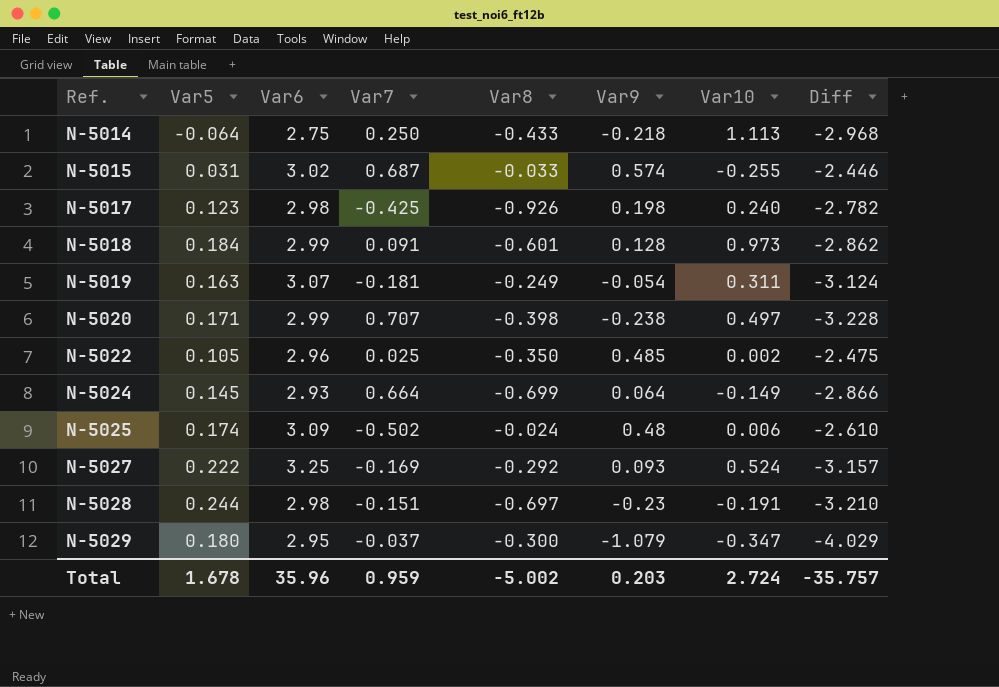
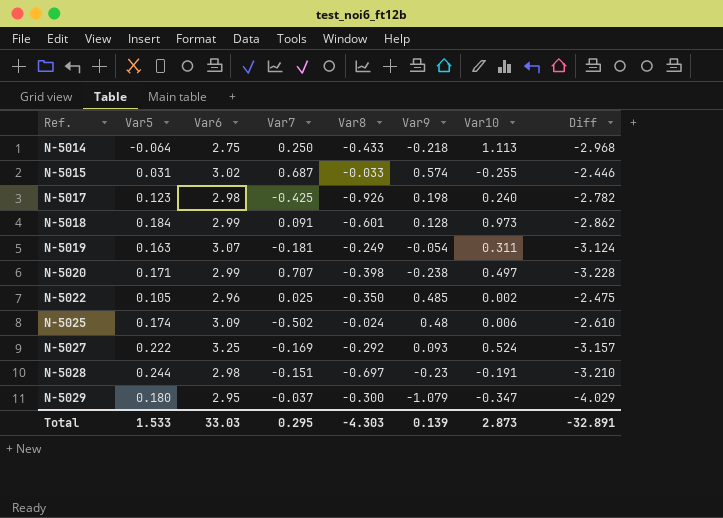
row N-5024: 0.145 | 2.93 | 0.664 | -0.699 | 0.064 | -0.149 | -2.866 -> none
Total | Var5: 1.678 -> 1.533
Total | Var6: 35.96 -> 33.03
Total | Var7: 0.959 -> 0.295
Total | Var8: -5.002 -> -4.303
Total | Var9: 0.203 -> 0.139
Total | Var10: 2.724 -> 2.873
Total | Diff: -35.757 -> -32.891

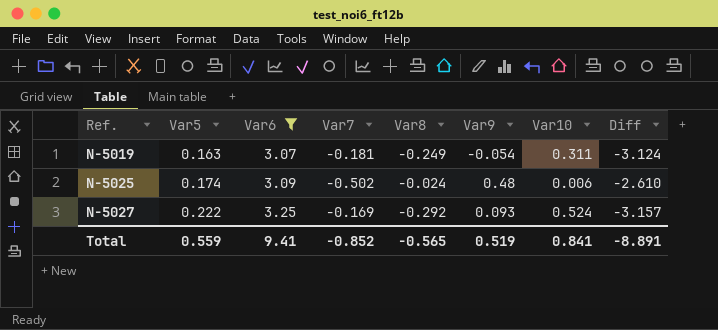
filter: none -> Var6 >= 3.07
Total | Var5: 1.533 -> 0.559
Total | Var6: 33.03 -> 9.41
Total | Var7: 0.295 -> -0.852
Total | Var8: -4.303 -> -0.565
Total | Var9: 0.139 -> 0.519
Total | Var10: 2.873 -> 0.841
Total | Diff: -32.891 -> -8.891

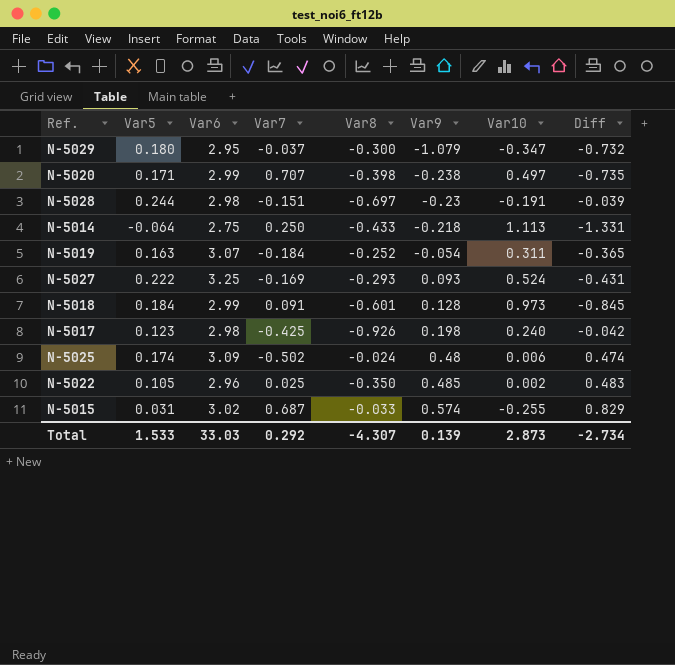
filter: Var6 >= 3.07 -> none
row order: Ref. ascending -> Var9 ascending
column Diff | formula: [Var9] - [Var6] -> [Var9] - [Var10]
N-5019 | Var7: -0.181 -> -0.184
N-5019 | Var8: -0.249 -> -0.252
N-5027 | Var8: -0.292 -> -0.293
Total | Var5: 0.559 -> 1.533
Total | Var6: 9.41 -> 33.03
Total | Var7: -0.852 -> 0.292
Total | Var8: -0.565 -> -4.307
Total | Var9: 0.519 -> 0.139
Total | Var10: 0.841 -> 2.873
Total | Diff: -8.891 -> -2.734

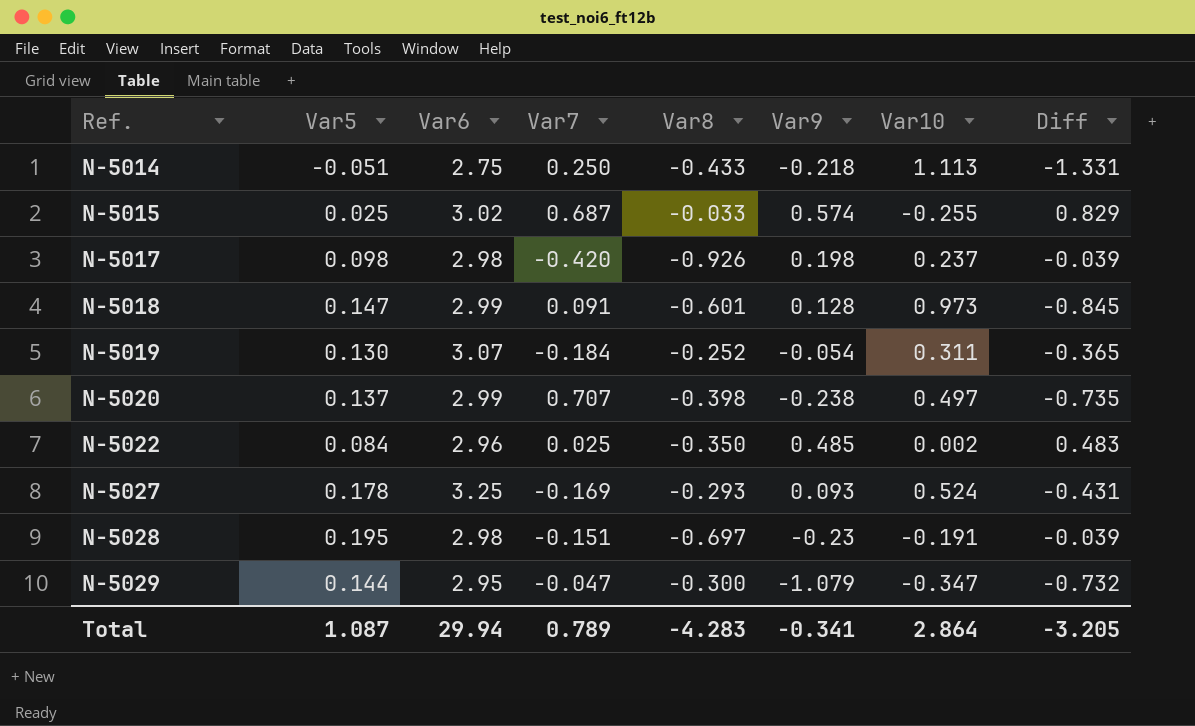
row order: Var9 ascending -> Ref. ascending
row N-5025: 0.174 | 3.09 | -0.502 | -0.024 | 0.48 | 0.006 | 0.474 -> none
N-5014 | Var5: -0.064 -> -0.051
N-5015 | Var5: 0.031 -> 0.025
N-5017 | Var5: 0.123 -> 0.098
N-5017 | Var7: -0.425 -> -0.420
N-5017 | Var10: 0.240 -> 0.237
N-5017 | Diff: -0.042 -> -0.039
N-5018 | Var5: 0.184 -> 0.147
N-5019 | Var5: 0.163 -> 0.130
N-5020 | Var5: 0.171 -> 0.137
N-5022 | Var5: 0.105 -> 0.084
N-5027 | Var5: 0.222 -> 0.178
N-5028 | Var5: 0.244 -> 0.195
N-5029 | Var5: 0.180 -> 0.144
N-5029 | Var7: -0.037 -> -0.047
Total | Var5: 1.533 -> 1.087
Total | Var6: 33.03 -> 29.94
Total | Var7: 0.292 -> 0.789
Total | Var8: -4.307 -> -4.283
Total | Var9: 0.139 -> -0.341
Total | Var10: 2.873 -> 2.864
Total | Diff: -2.734 -> -3.205

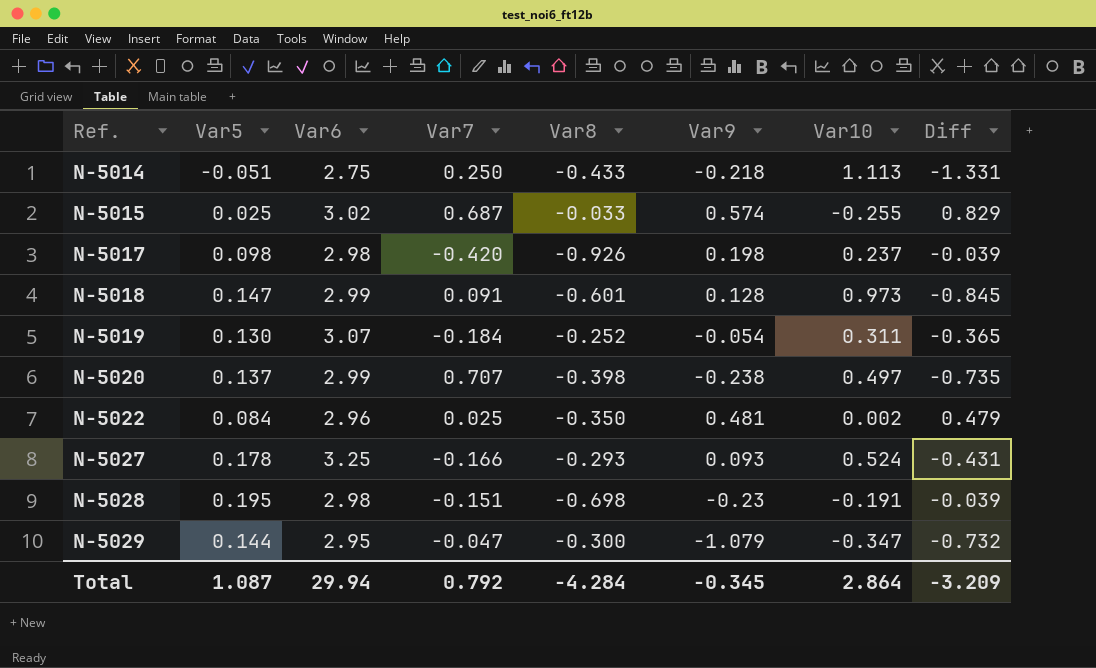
N-5022 | Var9: 0.485 -> 0.481
N-5022 | Diff: 0.483 -> 0.479
N-5027 | Var7: -0.169 -> -0.166
N-5028 | Var8: -0.697 -> -0.698
Total | Var7: 0.789 -> 0.792
Total | Var8: -4.283 -> -4.284
Total | Var9: -0.341 -> -0.345
Total | Diff: -3.205 -> -3.209

